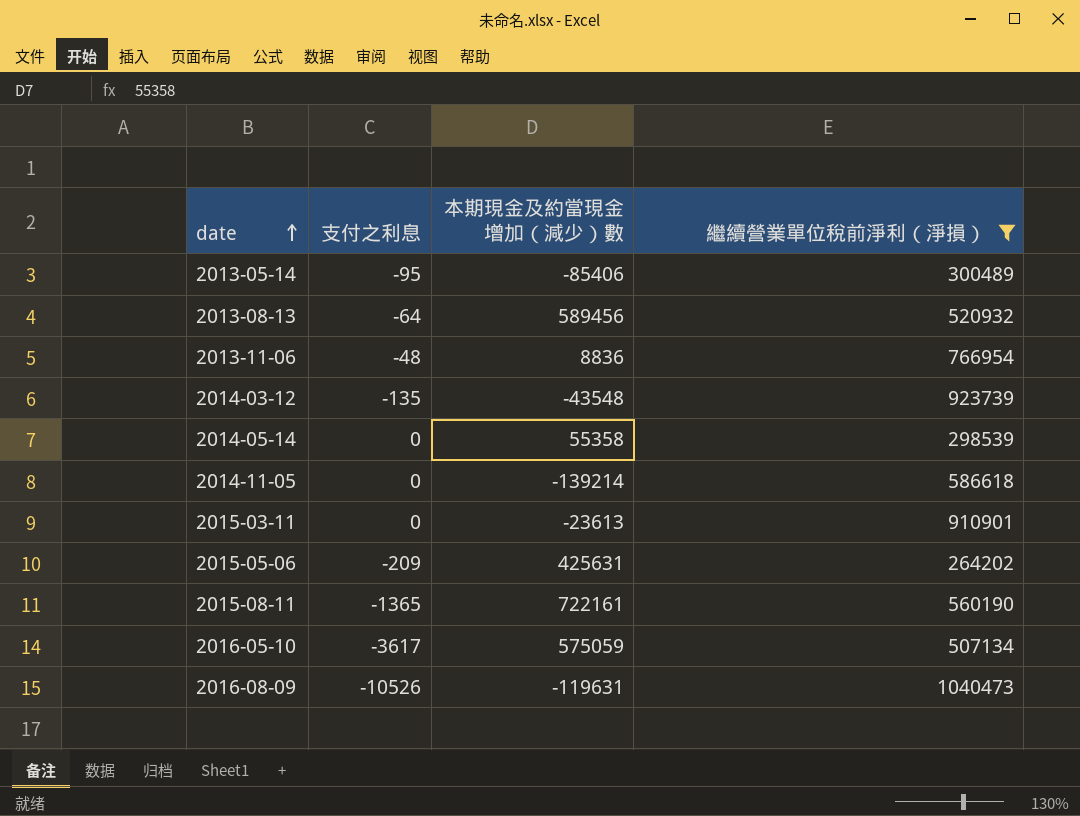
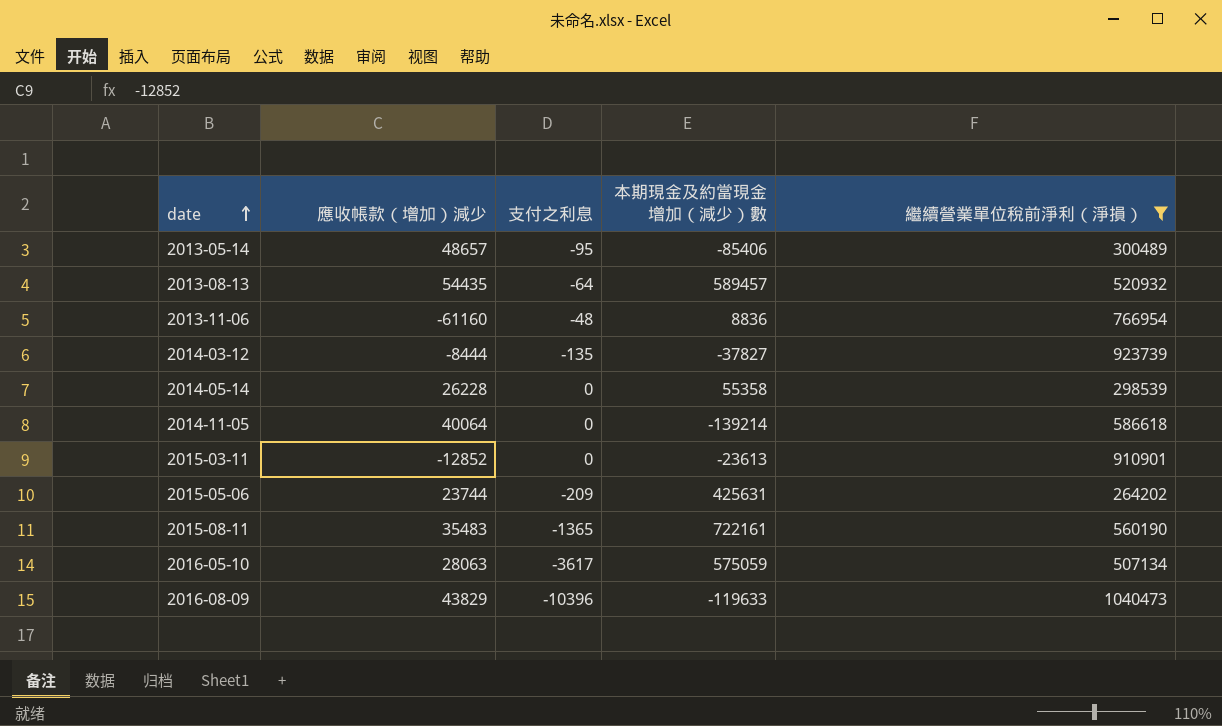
column 應收帳款（增加）減少 | position: none -> 2
2013-08-13 | 本期現金及約當現金增加（減少）數: 589456 -> 589457
2014-03-12 | 本期現金及約當現金增加（減少）數: -43548 -> -37827
2016-08-09 | 支付之利息: -10526 -> -10396
2016-08-09 | 本期現金及約當現金增加（減少）數: -119631 -> -119633

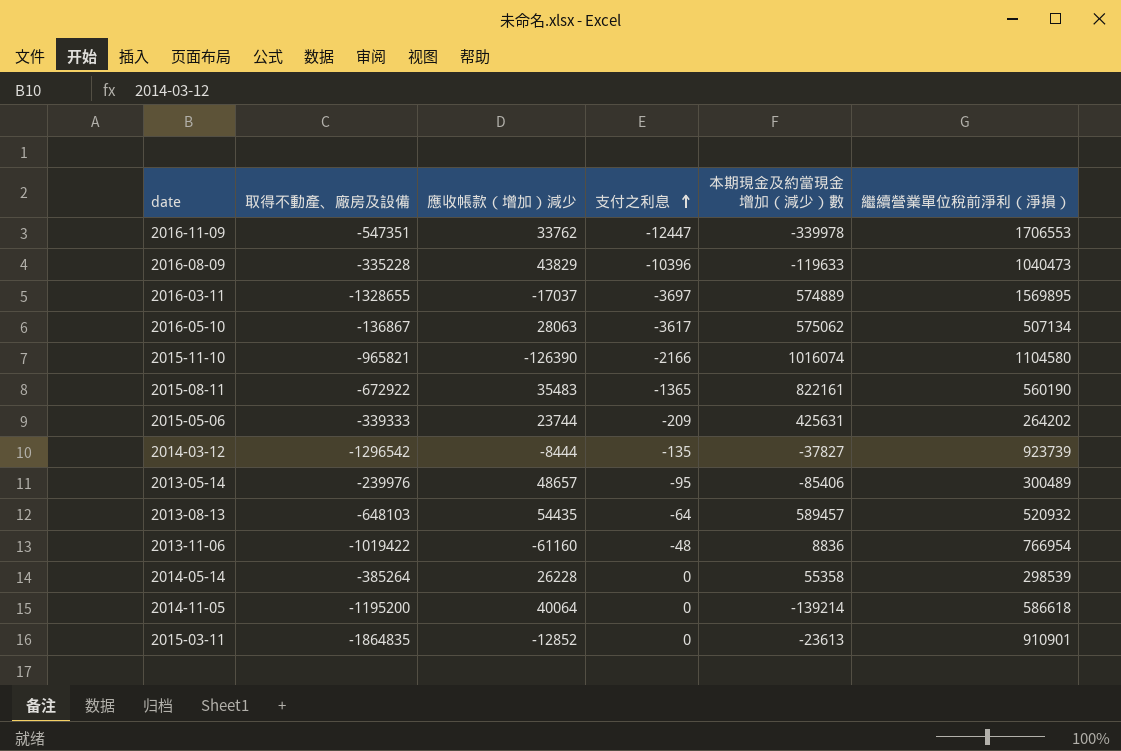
filter: 繼續營業單位稅前淨利（淨損） <= 1040473 -> none
row order: date ascending -> 支付之利息 ascending
column 取得不動產、廠房及設備 | position: none -> 2
2016-05-10 | 本期現金及約當現金增加（減少）數: 575059 -> 575062
2015-08-11 | 本期現金及約當現金增加（減少）數: 722161 -> 822161

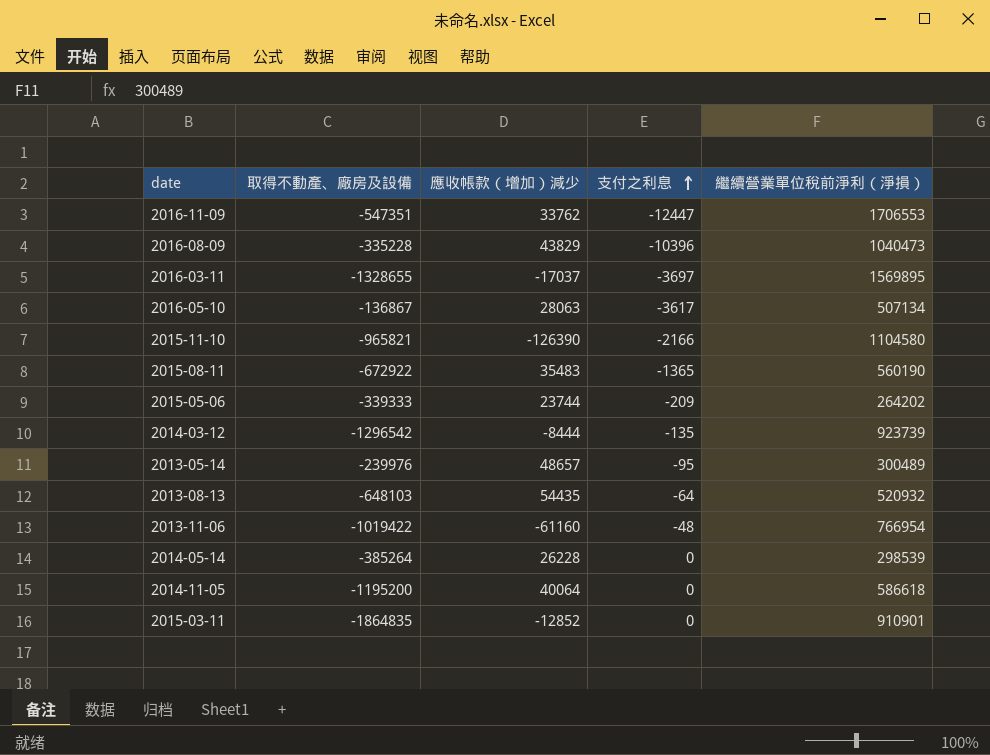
column 本期現金及約當現金增加（減少）數 | position: 5 -> none

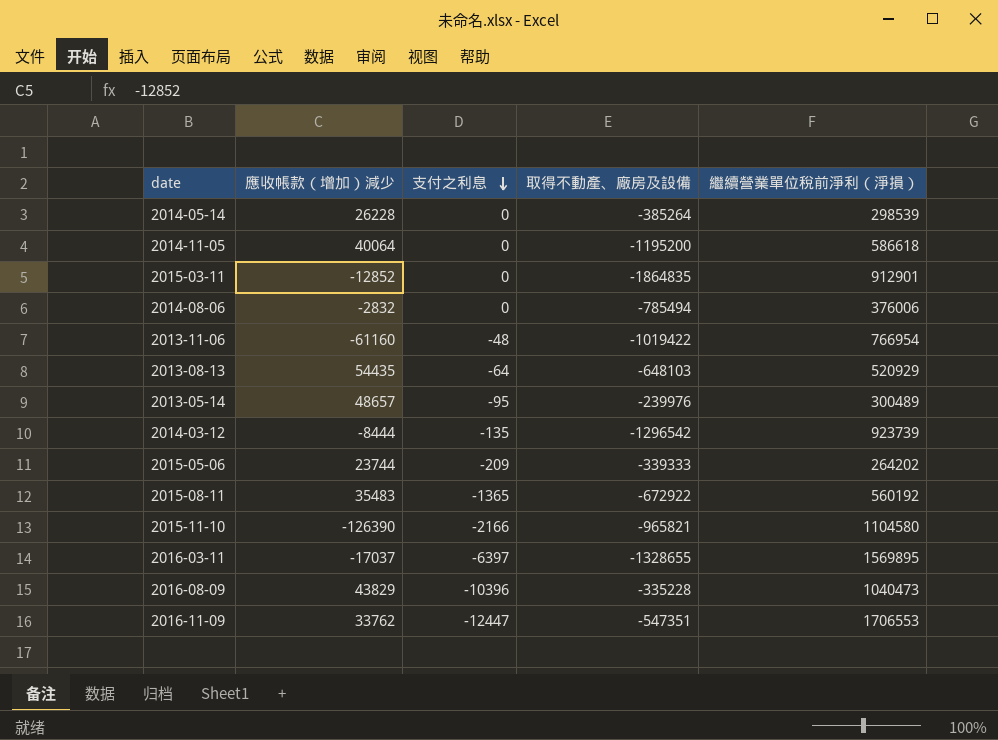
row order: 支付之利息 ascending -> 支付之利息 descending
column 取得不動產、廠房及設備 | position: 2 -> 4
row 2016-05-10: -136867 | 28063 | -3617 | 507134 -> none
2015-03-11 | 繼續營業單位稅前淨利（淨損）: 910901 -> 912901
row 2014-08-06: none -> -2832 | 0 | -785494 | 376006
2013-08-13 | 繼續營業單位稅前淨利（淨損）: 520932 -> 520929
2015-08-11 | 繼續營業單位稅前淨利（淨損）: 560190 -> 560192
2016-03-11 | 支付之利息: -3697 -> -6397

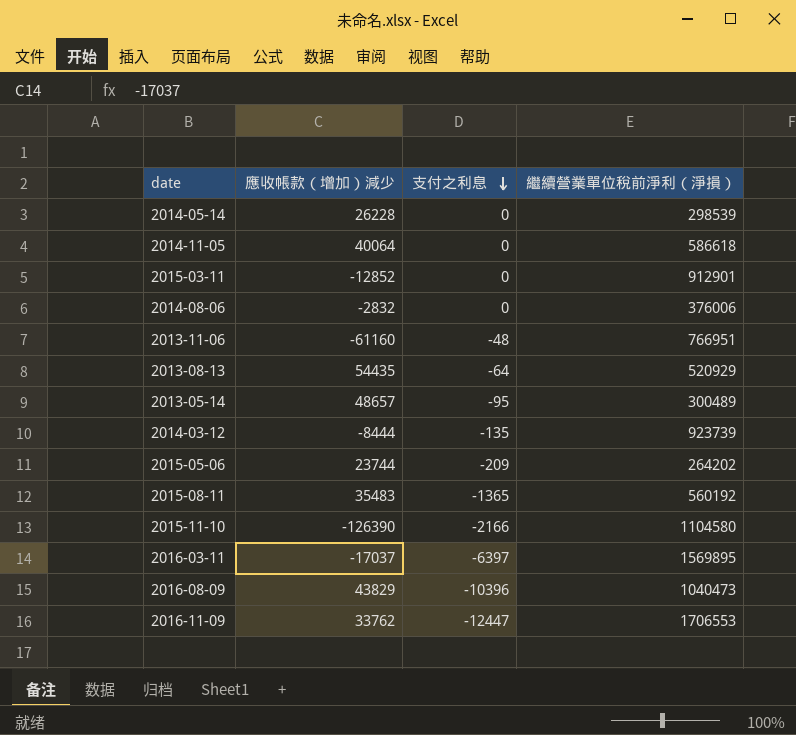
column 取得不動產、廠房及設備 | position: 4 -> none
2013-11-06 | 繼續營業單位稅前淨利（淨損）: 766954 -> 766951

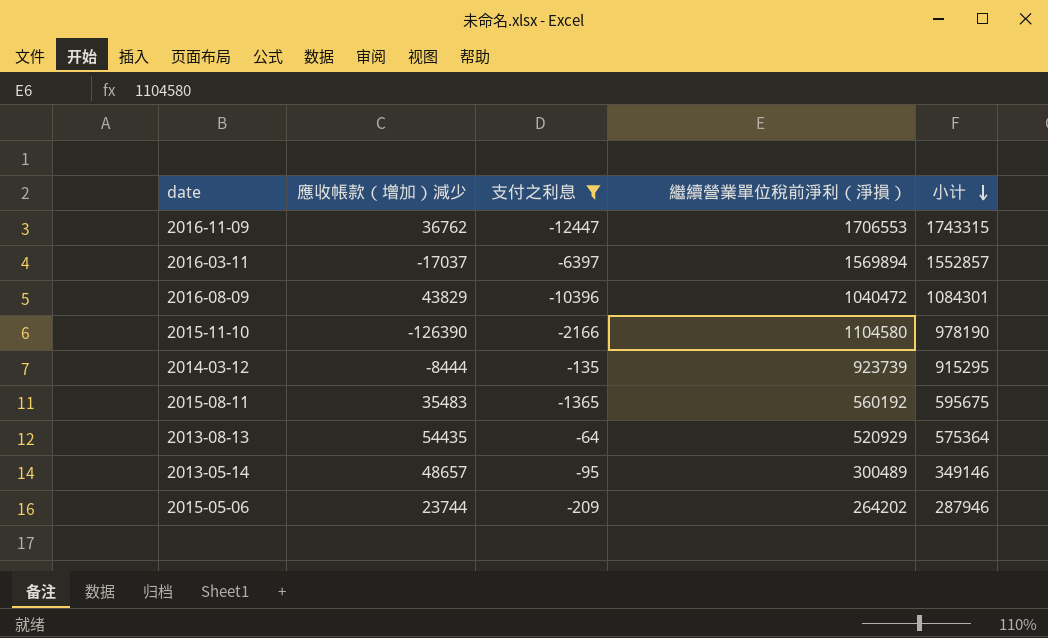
filter: none -> 支付之利息 <= -64
row order: 支付之利息 descending -> 小计 descending
column 小计 | formula: none -> [應收帳款（增加）減少] + [繼續營業單位稅前淨利（淨損）]
2016-11-09 | 應收帳款（增加）減少: 33762 -> 36762
2016-03-11 | 繼續營業單位稅前淨利（淨損）: 1569895 -> 1569894
2016-08-09 | 繼續營業單位稅前淨利（淨損）: 1040473 -> 1040472

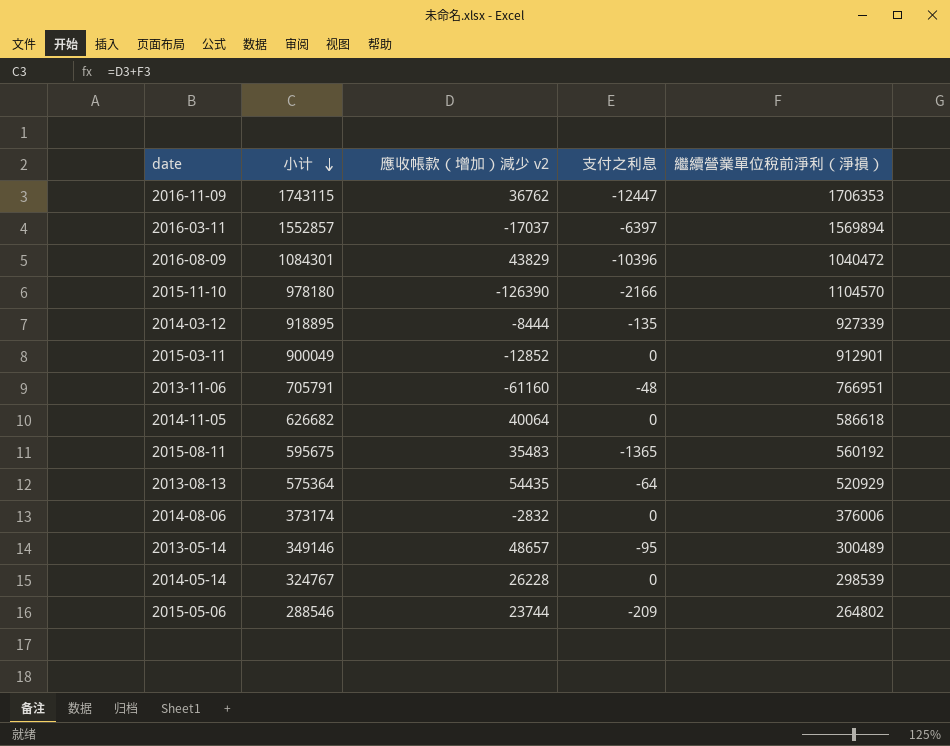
filter: 支付之利息 <= -64 -> none
column 小计 | position: 5 -> 2
column name: 應收帳款（增加）減少 -> 應收帳款（增加）減少 v2
2016-11-09 | 小计: 1743315 -> 1743115
2016-11-09 | 繼續營業單位稅前淨利（淨損）: 1706553 -> 1706353
2015-11-10 | 小计: 978190 -> 978180
2015-11-10 | 繼續營業單位稅前淨利（淨損）: 1104580 -> 1104570
2014-03-12 | 小计: 915295 -> 918895
2014-03-12 | 繼續營業單位稅前淨利（淨損）: 923739 -> 927339
2015-05-06 | 小计: 287946 -> 288546
2015-05-06 | 繼續營業單位稅前淨利（淨損）: 264202 -> 264802

